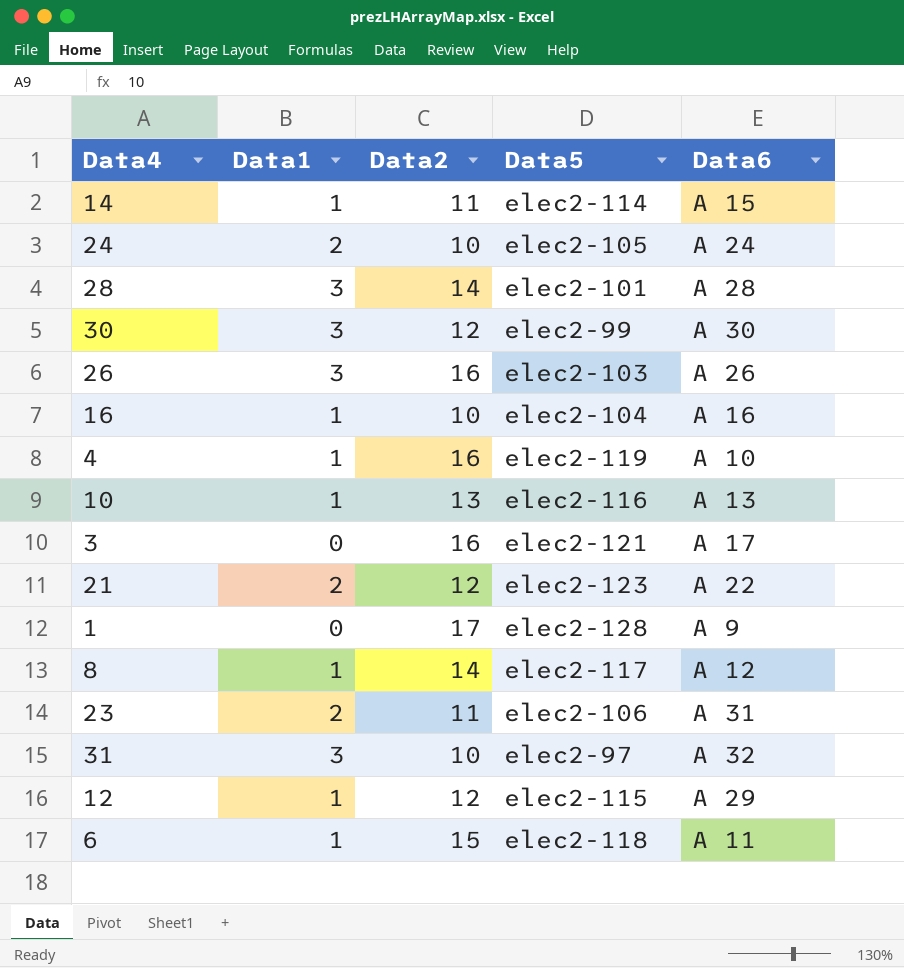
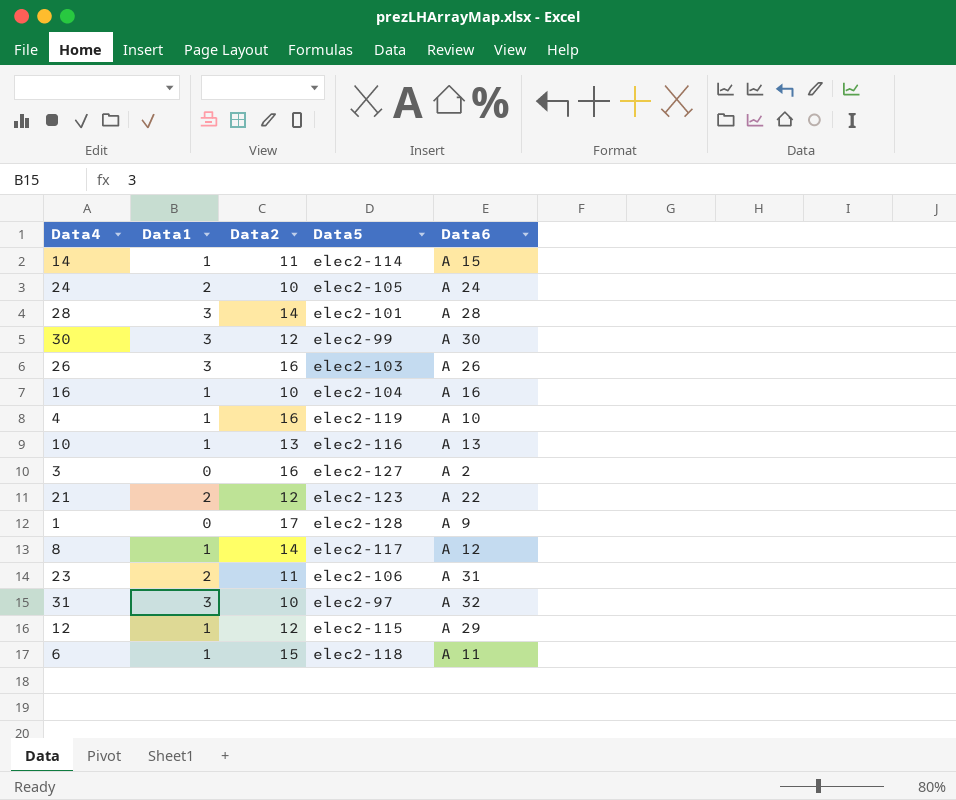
3 | Data5: elec2-121 -> elec2-127
3 | Data6: A 17 -> A 2

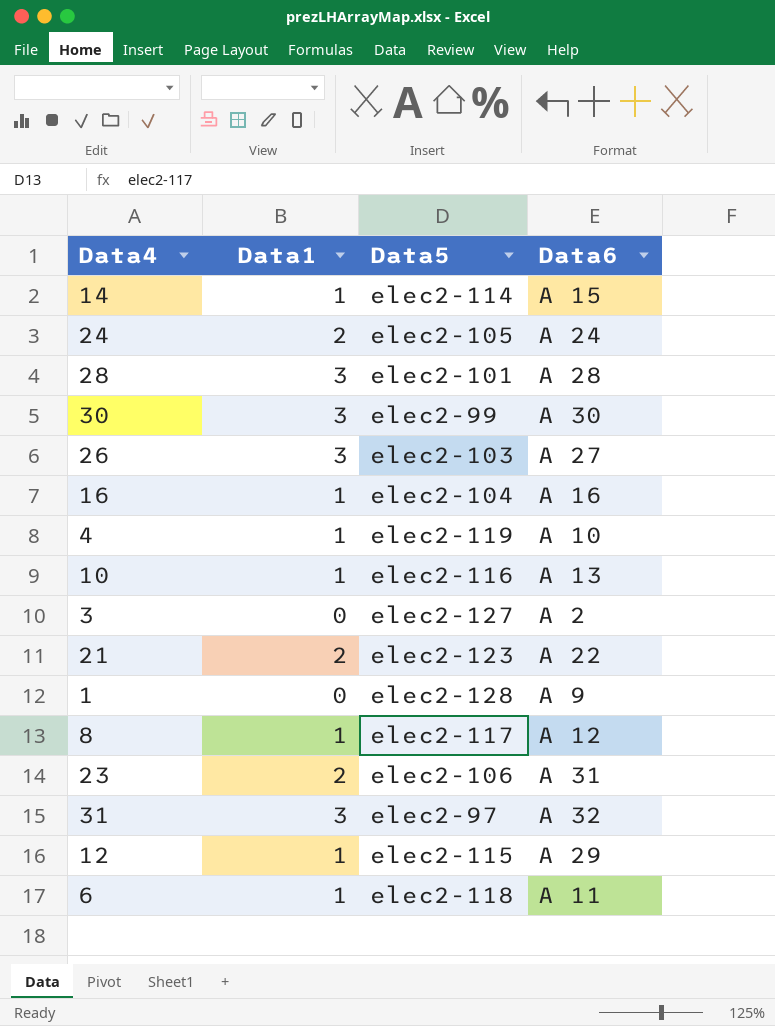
column Data2 | position: 3 -> none
26 | Data6: A 26 -> A 27

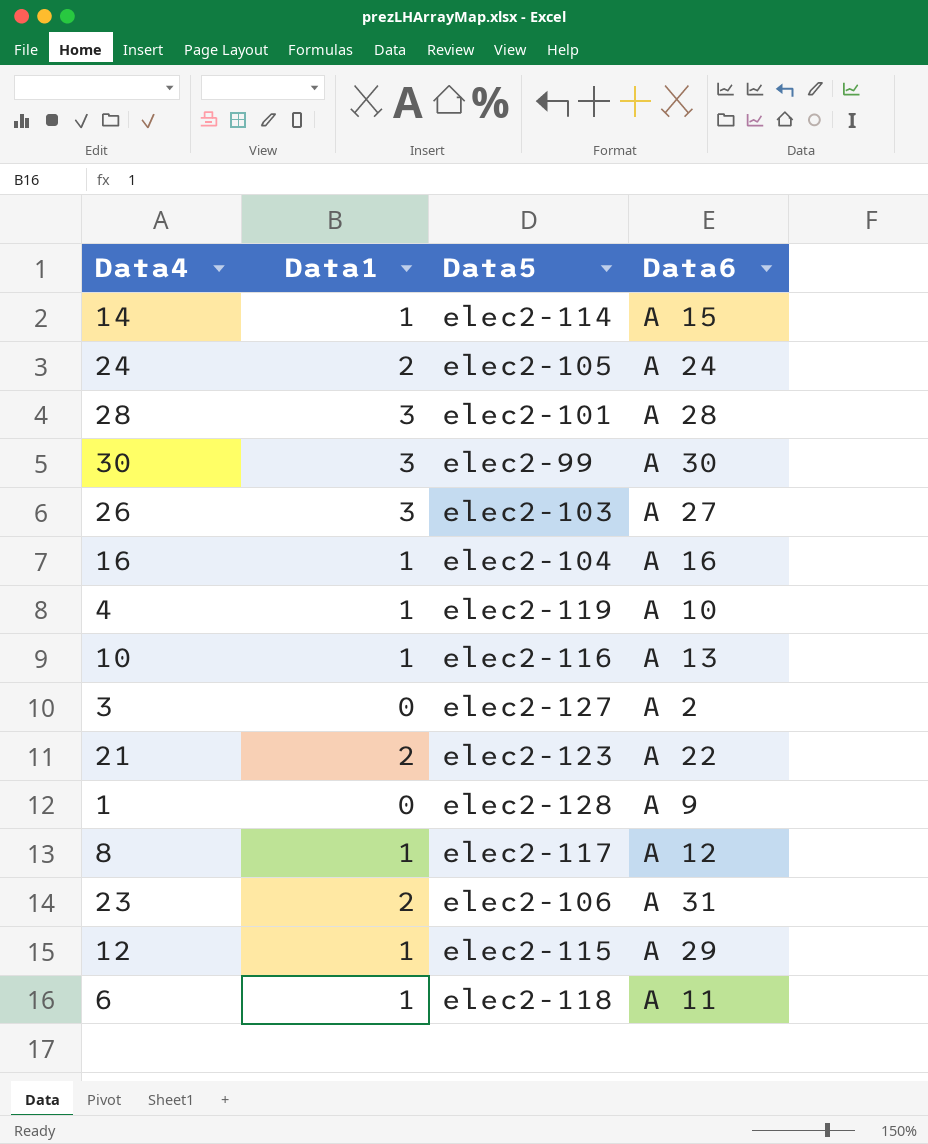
row 31: 3 | elec2-97 | A 32 -> none

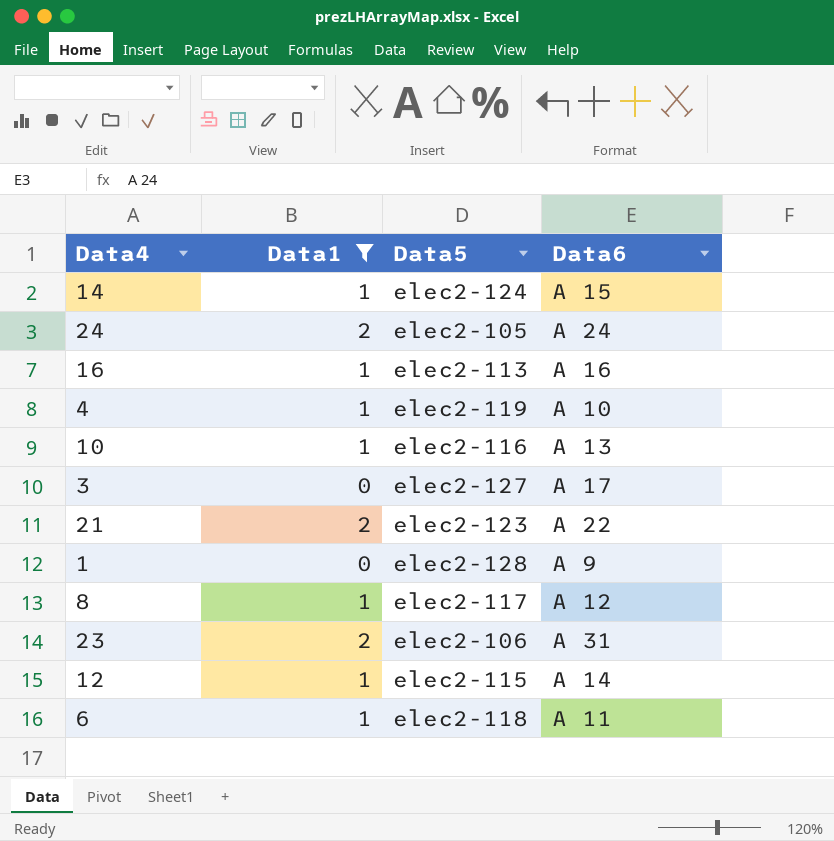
filter: none -> Data1 != 3
14 | Data5: elec2-114 -> elec2-124
16 | Data5: elec2-104 -> elec2-113
3 | Data6: A 2 -> A 17
12 | Data6: A 29 -> A 14

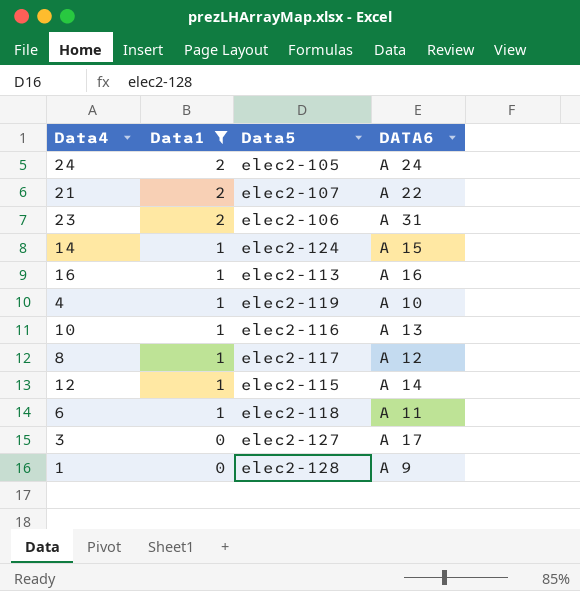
row order: none -> Data1 descending
column name: Data6 -> DATA6
21 | Data5: elec2-123 -> elec2-107

